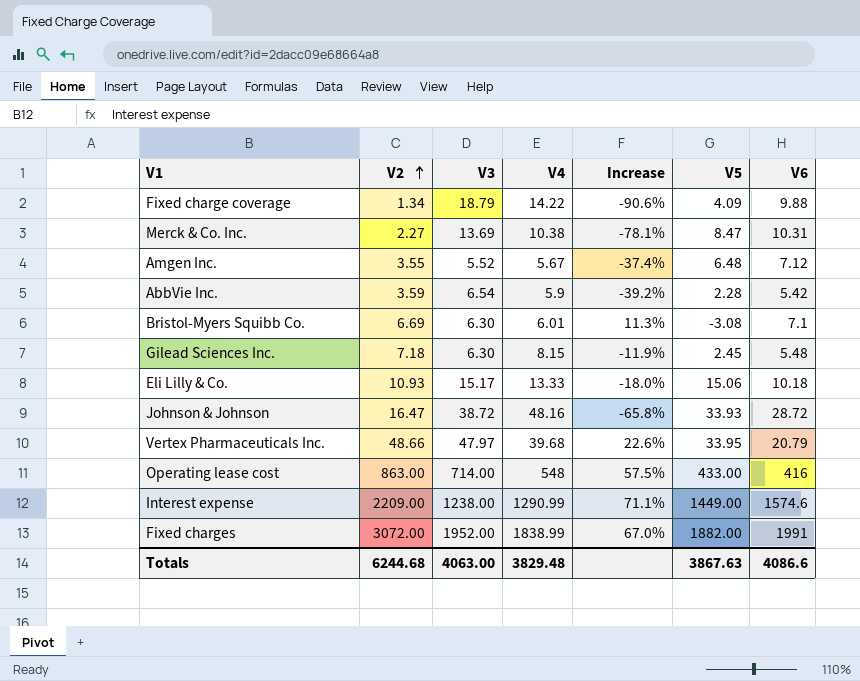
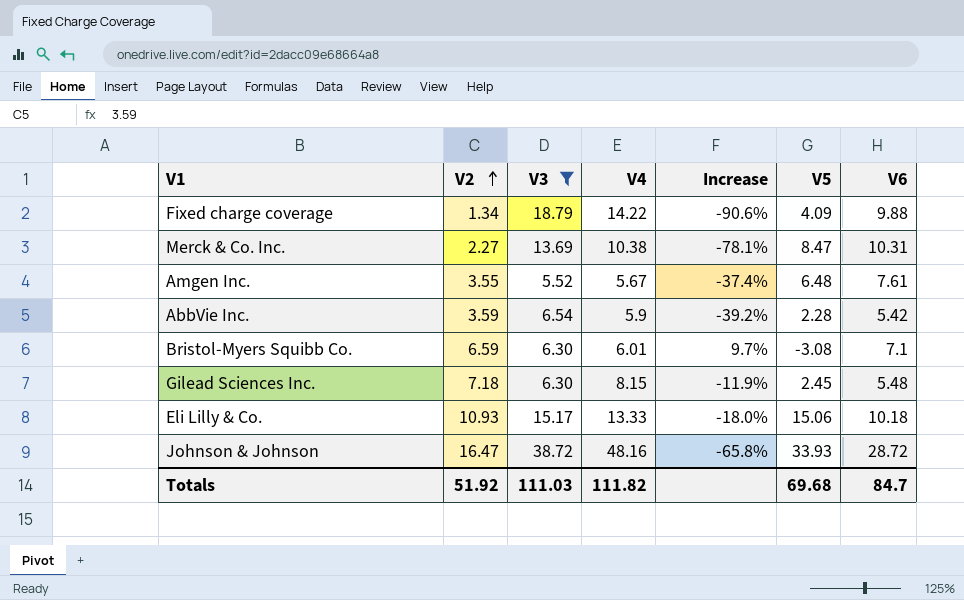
filter: none -> V3 <= 38.72
Amgen Inc. | V6: 7.12 -> 7.61
Bristol-Myers Squibb Co. | V2: 6.69 -> 6.59
Bristol-Myers Squibb Co. | Increase: 11.3% -> 9.7%
Totals | V2: 6244.68 -> 51.92
Totals | V3: 4063.00 -> 111.03
Totals | V4: 3829.48 -> 111.82
Totals | V5: 3867.63 -> 69.68
Totals | V6: 4086.6 -> 84.7

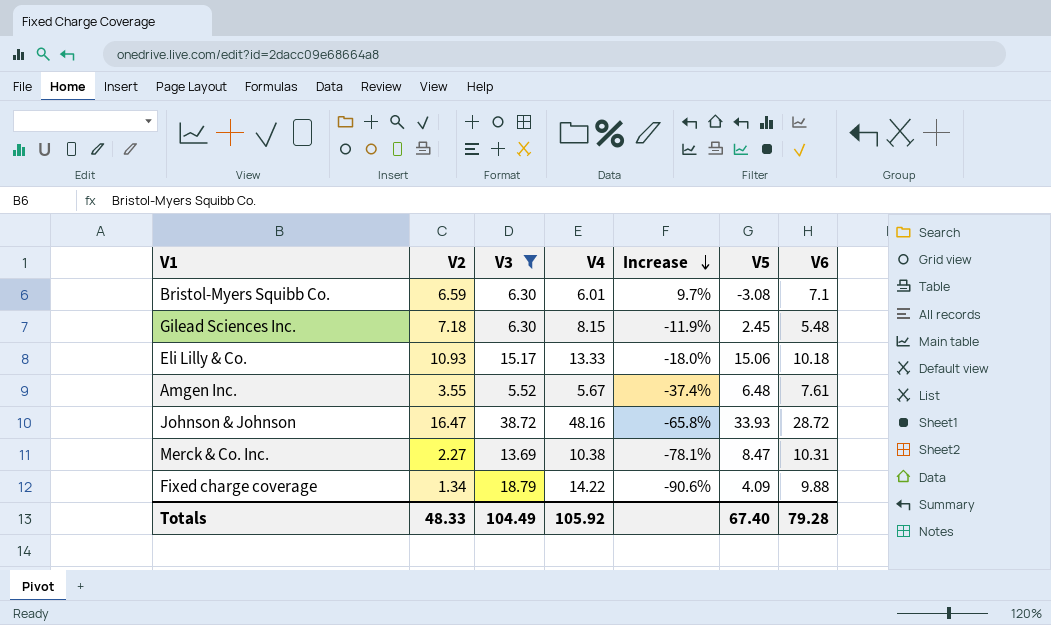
row order: V2 ascending -> Increase descending
row AbbVie Inc.: 3.59 | 6.54 | 5.9 | -39.2% | 2.28 | 5.42 -> none
Totals | V2: 51.92 -> 48.33
Totals | V3: 111.03 -> 104.49
Totals | V4: 111.82 -> 105.92
Totals | V5: 69.68 -> 67.40
Totals | V6: 84.7 -> 79.28

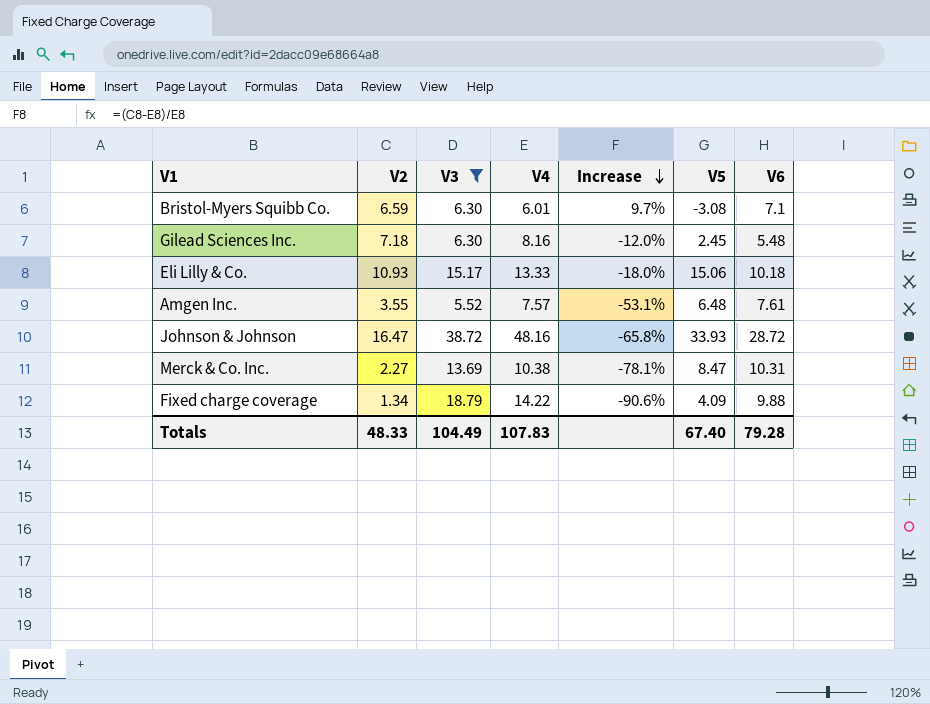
Gilead Sciences Inc. | V4: 8.15 -> 8.16
Gilead Sciences Inc. | Increase: -11.9% -> -12.0%
Amgen Inc. | V4: 5.67 -> 7.57
Amgen Inc. | Increase: -37.4% -> -53.1%
Totals | V4: 105.92 -> 107.83

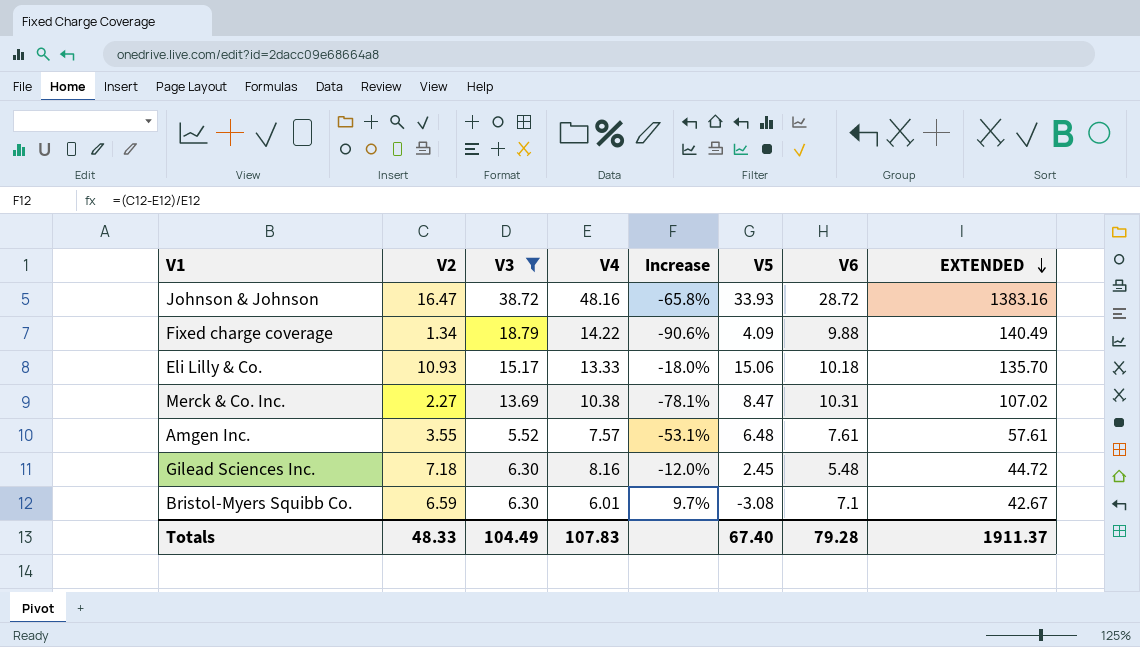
row order: Increase descending -> EXTENDED descending
column EXTENDED | formula: none -> [V4] * [V6]

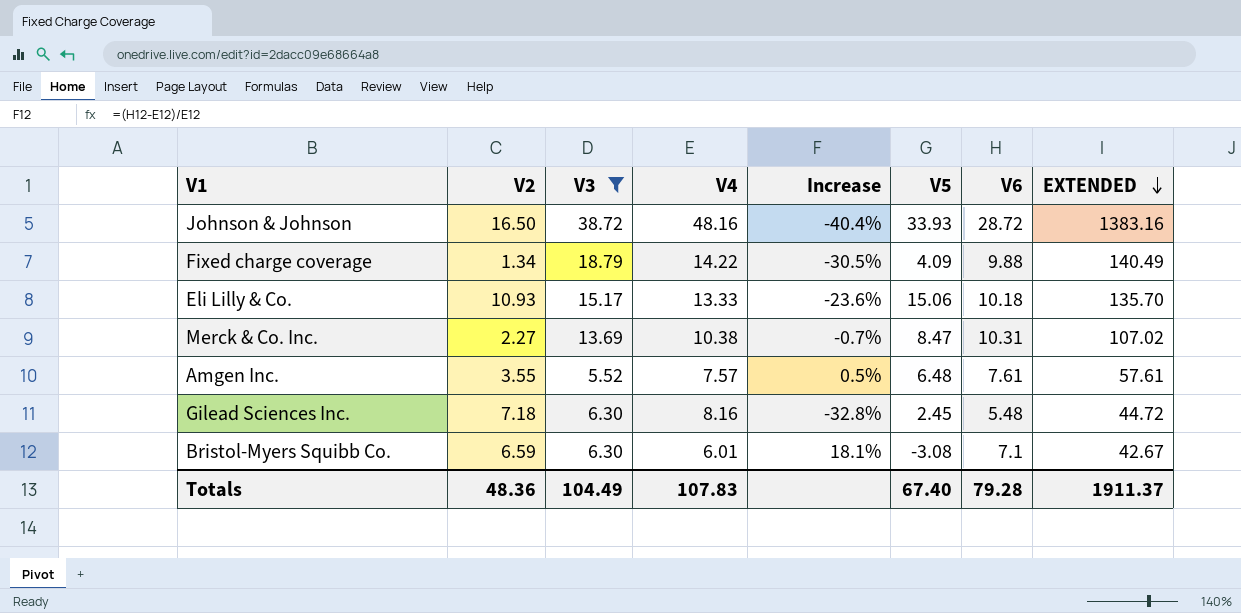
column Increase | formula: ([V2] - [V4]) / [V4] -> ([V6] - [V4]) / [V4]
Johnson & Johnson | V2: 16.47 -> 16.50
Totals | V2: 48.33 -> 48.36

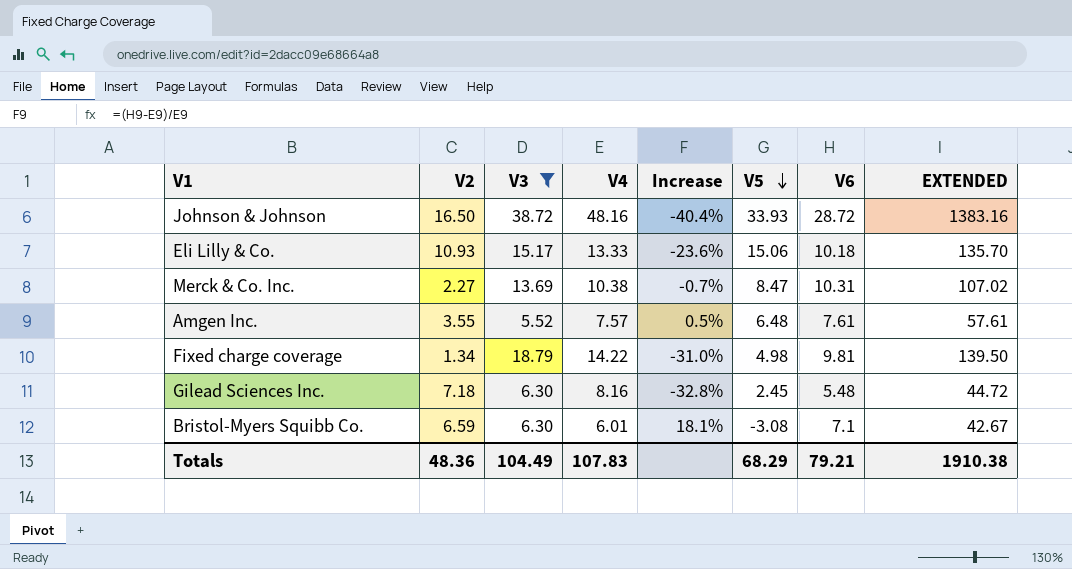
row order: EXTENDED descending -> V5 descending
Fixed charge coverage | Increase: -30.5% -> -31.0%
Fixed charge coverage | V5: 4.09 -> 4.98
Fixed charge coverage | V6: 9.88 -> 9.81
Fixed charge coverage | EXTENDED: 140.49 -> 139.50
Totals | V5: 67.40 -> 68.29
Totals | V6: 79.28 -> 79.21
Totals | EXTENDED: 1911.37 -> 1910.38

